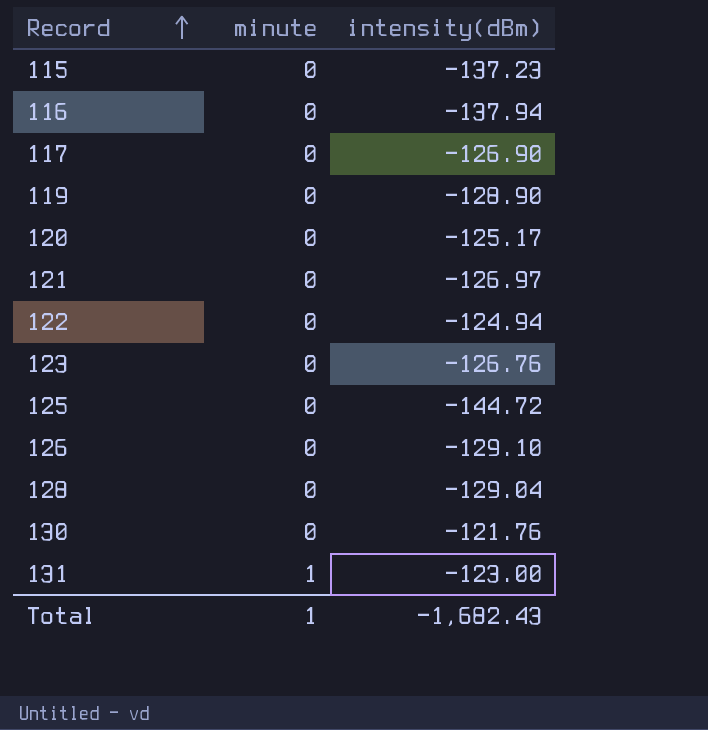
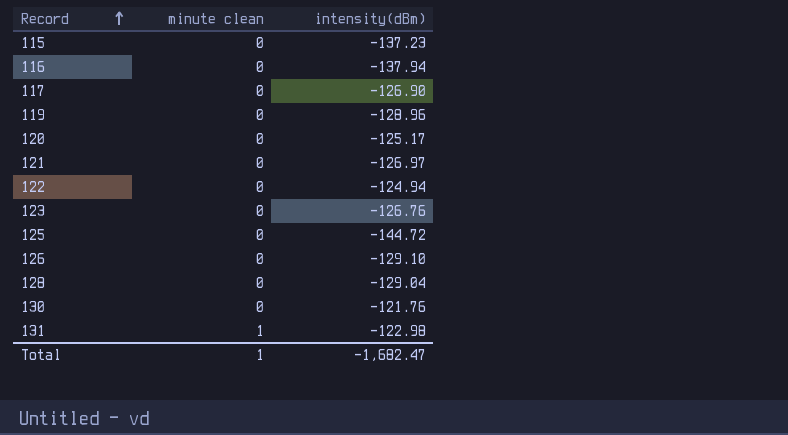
column name: minute -> minute clean
119 | intensity(dBm): -128.90 -> -128.96
131 | intensity(dBm): -123.00 -> -122.98
Total | intensity(dBm): -1,682.43 -> -1,682.47

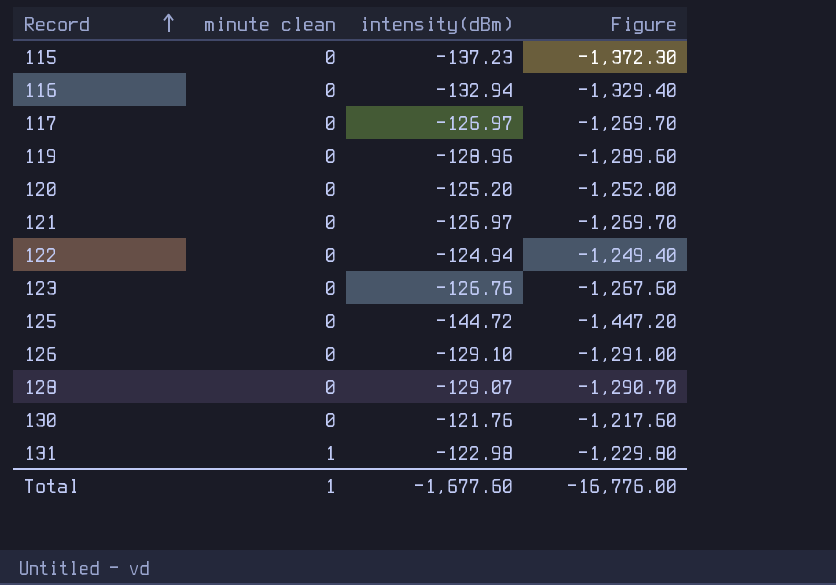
column Figure | formula: none -> [intensity(dBm)] * 10
116 | intensity(dBm): -137.94 -> -132.94
117 | intensity(dBm): -126.90 -> -126.97
120 | intensity(dBm): -125.17 -> -125.20
128 | intensity(dBm): -129.04 -> -129.07
Total | intensity(dBm): -1,682.47 -> -1,677.60

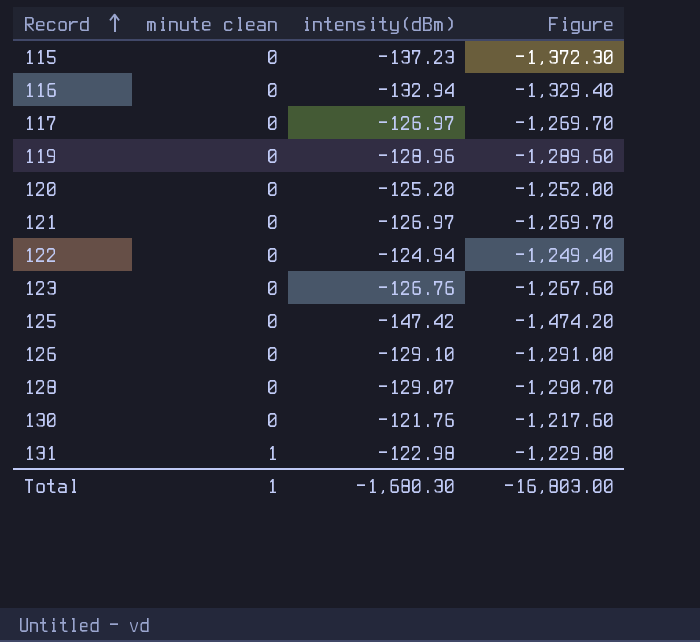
125 | intensity(dBm): -144.72 -> -147.42
125 | Figure: -1,447.20 -> -1,474.20
Total | intensity(dBm): -1,677.60 -> -1,680.30
Total | Figure: -16,776.00 -> -16,803.00

